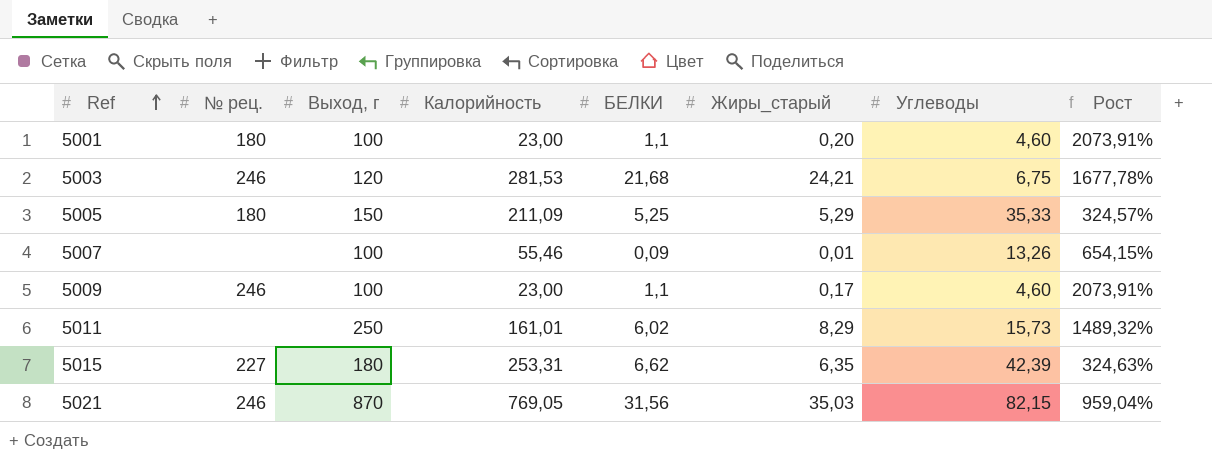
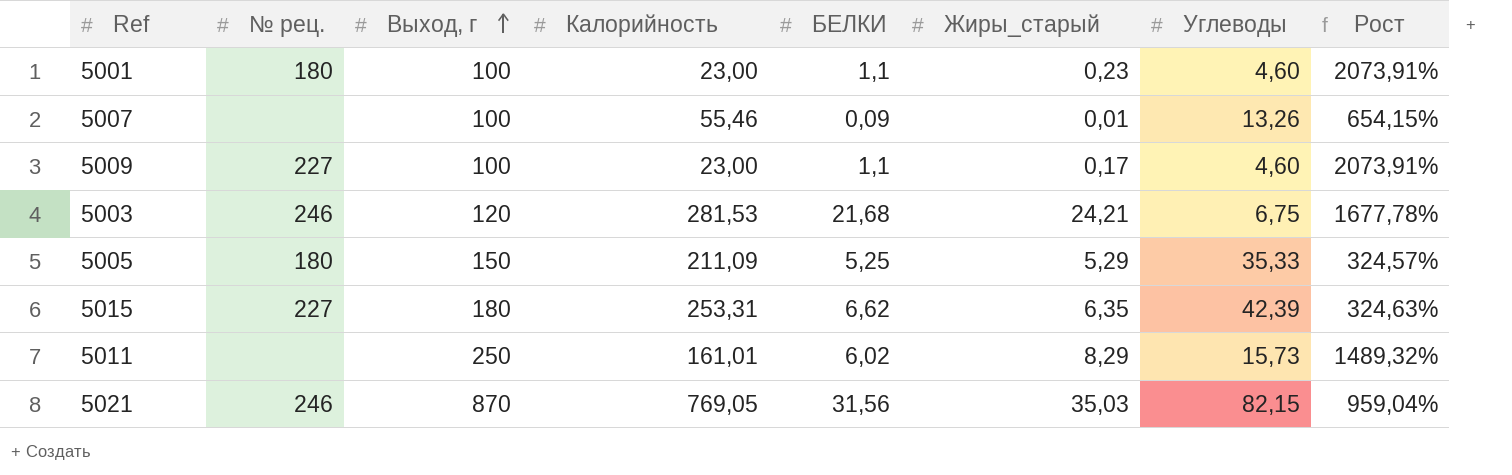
row order: Ref ascending -> Выход, г ascending
5001 | Жиры_старый: 0,20 -> 0,23
5009 | № рец.: 246 -> 227

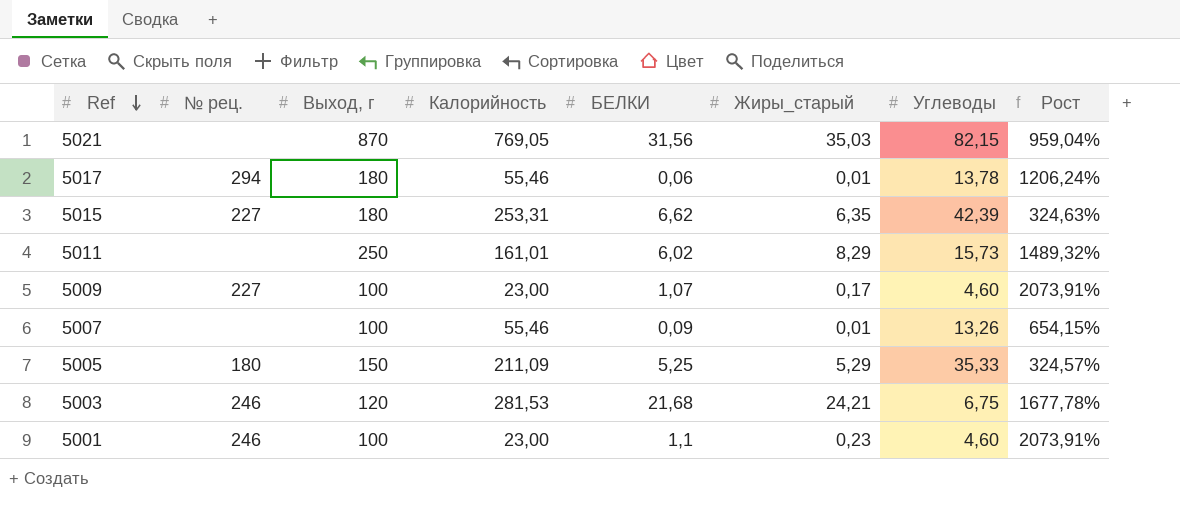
row order: Выход, г ascending -> Ref descending
5021 | № рец.: 246 -> none
row 5017: none -> 294 | 180 | 55,46 | 0,06 | 0,01 | 13,78 | 1206,24%
5009 | БЕЛКИ: 1,1 -> 1,07
5001 | № рец.: 180 -> 246

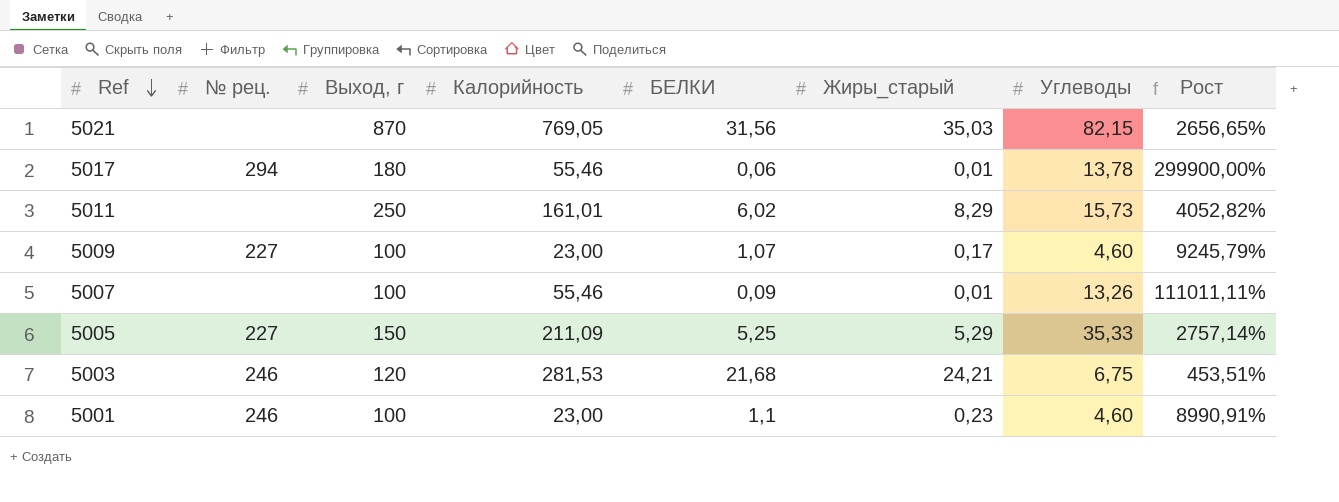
column Рост | formula: ([Выход, г] - [Углеводы]) / [Углеводы] -> ([Выход, г] - [БЕЛКИ]) / [БЕЛКИ]
row 5015: 227 | 180 | 253,31 | 6,62 | 6,35 | 42,39 | 324,63% -> none
5005 | № рец.: 180 -> 227

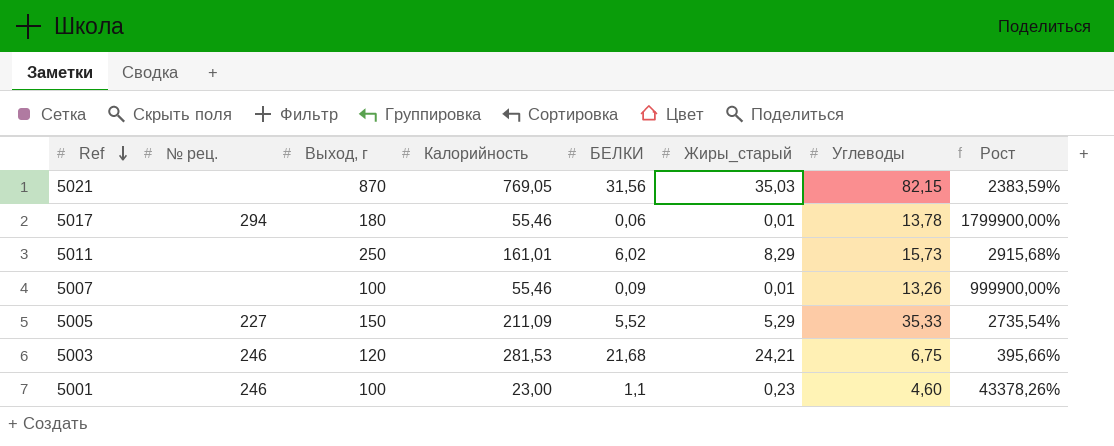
column Рост | formula: ([Выход, г] - [БЕЛКИ]) / [БЕЛКИ] -> ([Выход, г] - [Жиры_старый]) / [Жиры_старый]
row 5009: 227 | 100 | 23,00 | 1,07 | 0,17 | 4,60 | 9245,79% -> none
5005 | БЕЛКИ: 5,25 -> 5,52

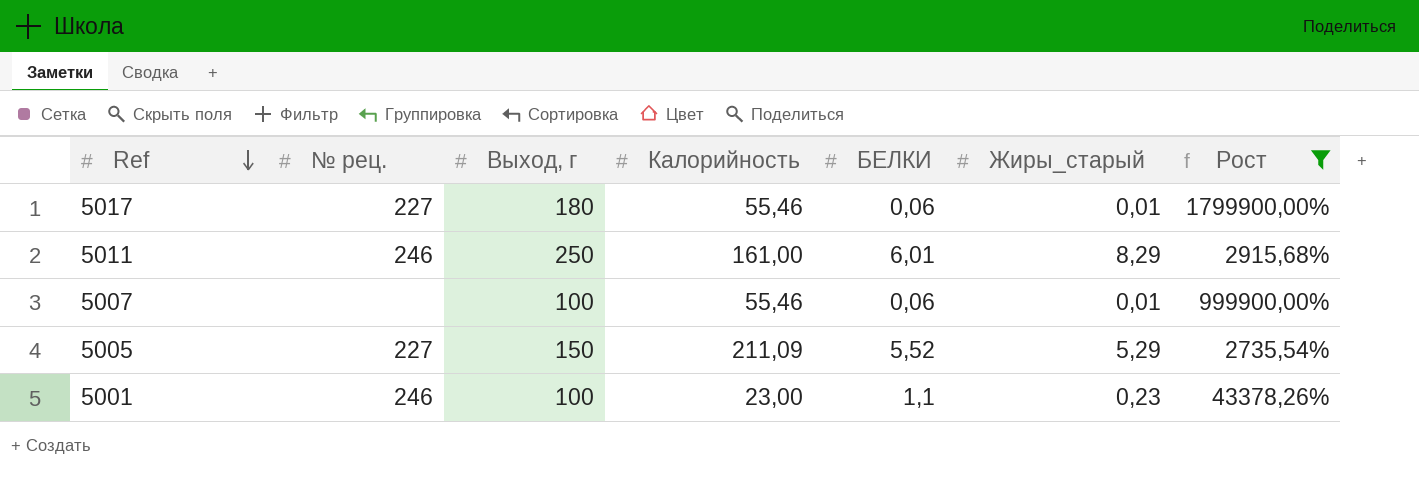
filter: none -> Рост >= 2735,54%
column Углеводы | position: 7 -> none
5017 | № рец.: 294 -> 227
5011 | № рец.: none -> 246
5011 | Калорийность: 161,01 -> 161,00
5011 | БЕЛКИ: 6,02 -> 6,01
5007 | БЕЛКИ: 0,09 -> 0,06

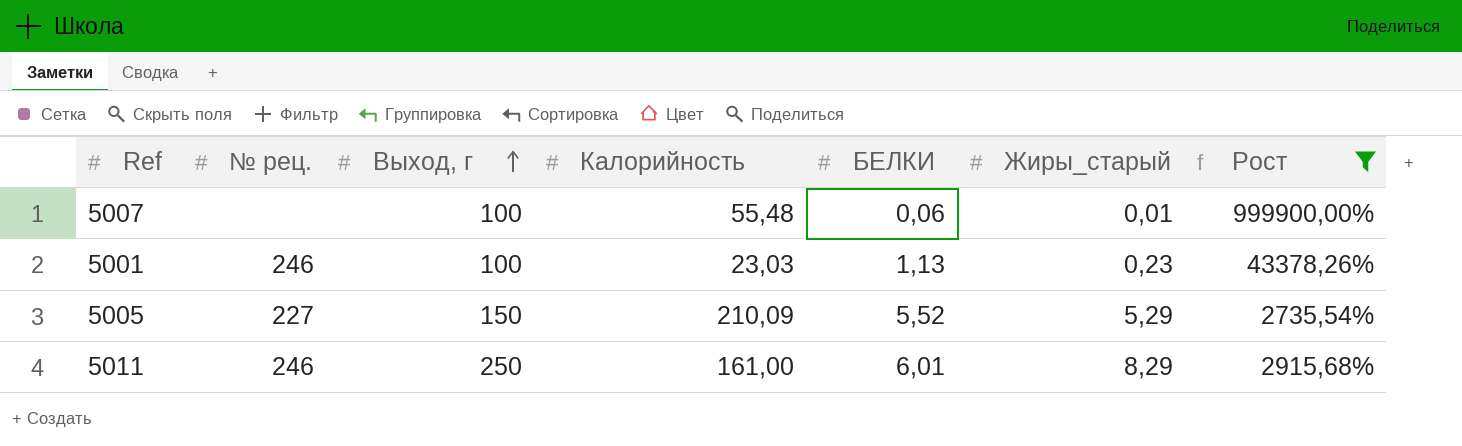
row order: Ref descending -> Выход, г ascending
row 5017: 227 | 180 | 55,46 | 0,06 | 0,01 | 1799900,00% -> none
5007 | Калорийность: 55,46 -> 55,48
5001 | Калорийность: 23,00 -> 23,03
5001 | БЕЛКИ: 1,1 -> 1,13
5005 | Калорийность: 211,09 -> 210,09

